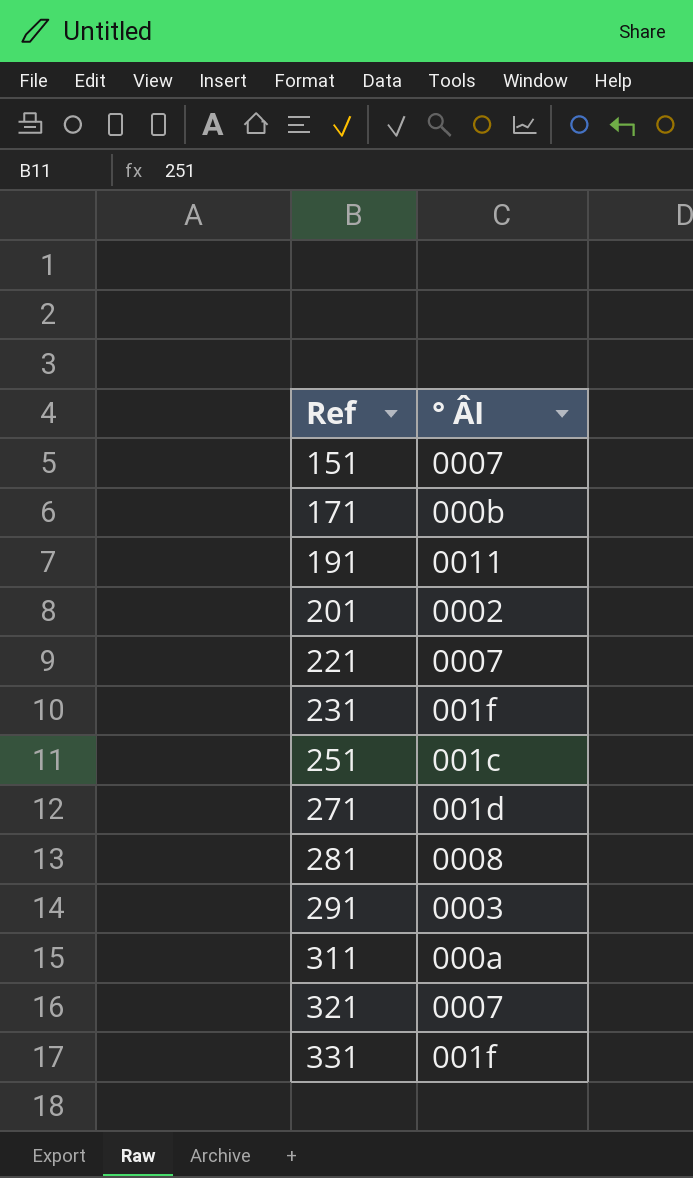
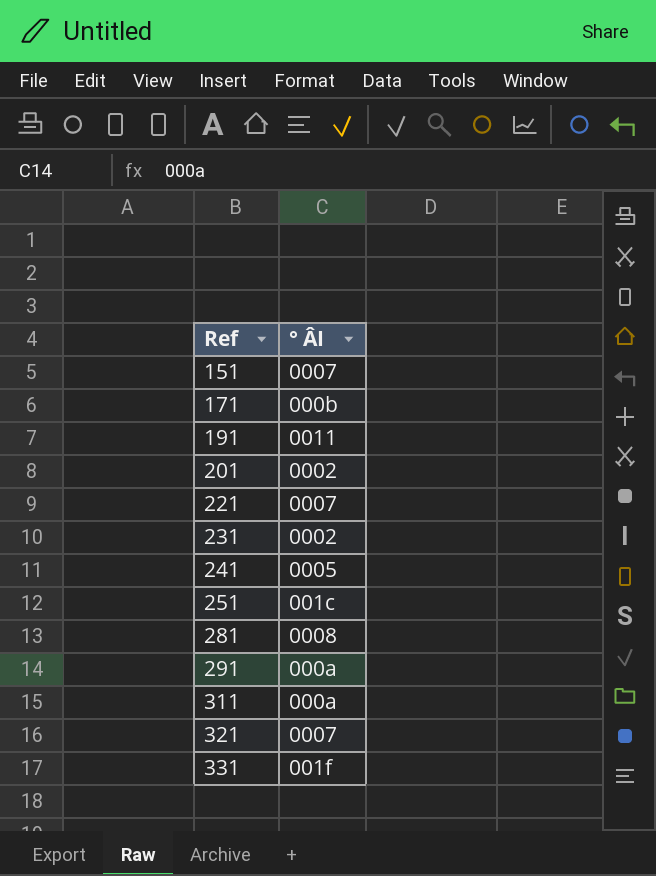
row 271: 001d -> none
231 | ° ÂI: 001f -> 0002
row 241: none -> 0005
291 | ° ÂI: 0003 -> 000a

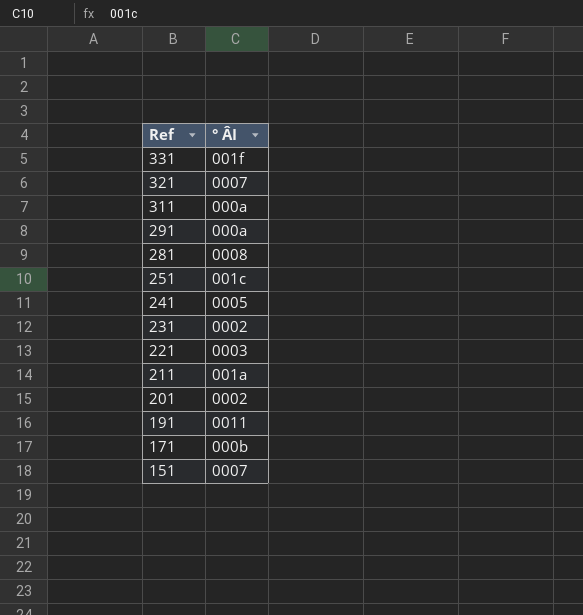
row order: Ref ascending -> Ref descending
221 | ° ÂI: 0007 -> 0003
row 211: none -> 001a

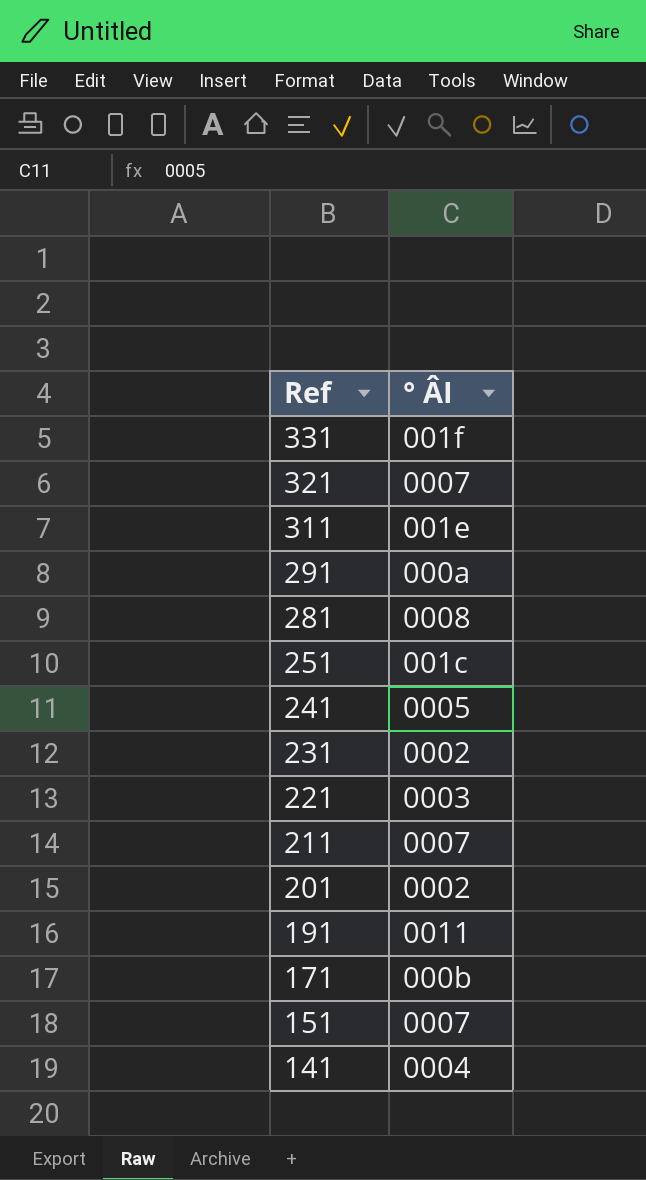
311 | ° ÂI: 000a -> 001e
211 | ° ÂI: 001a -> 0007
row 141: none -> 0004

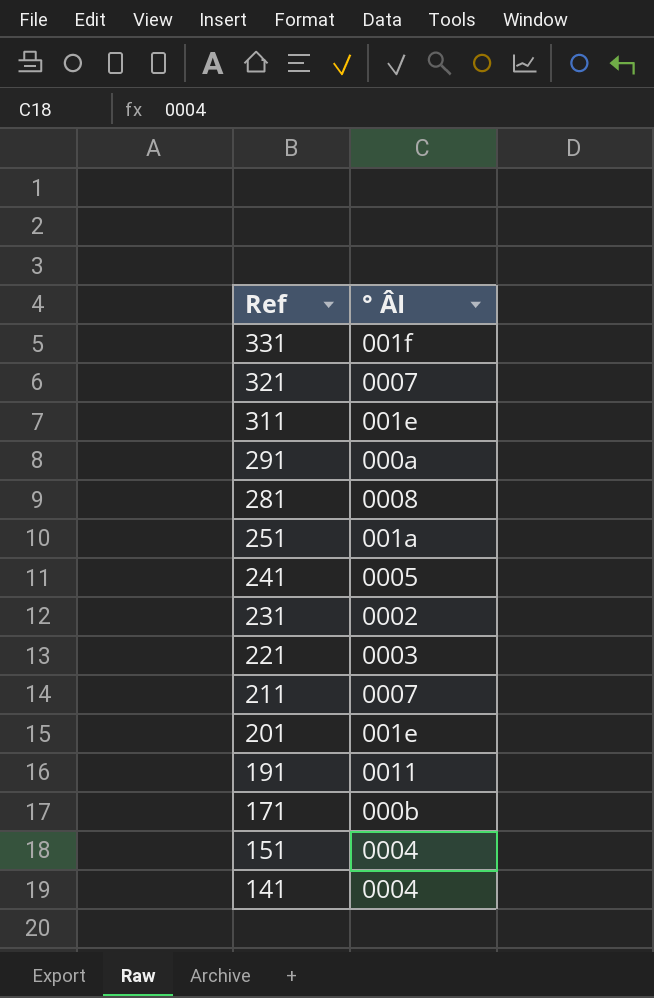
251 | ° ÂI: 001c -> 001a
201 | ° ÂI: 0002 -> 001e
151 | ° ÂI: 0007 -> 0004

